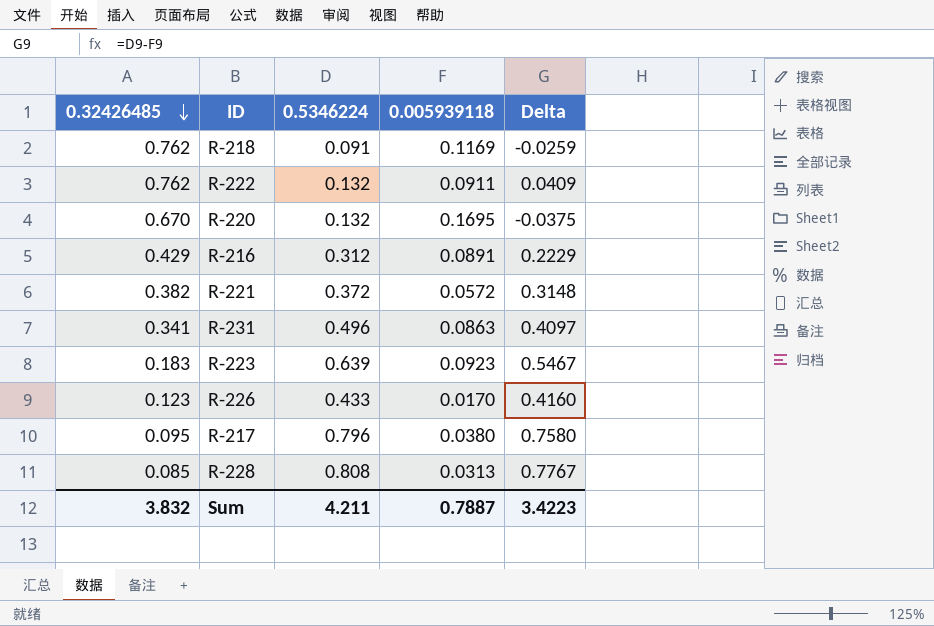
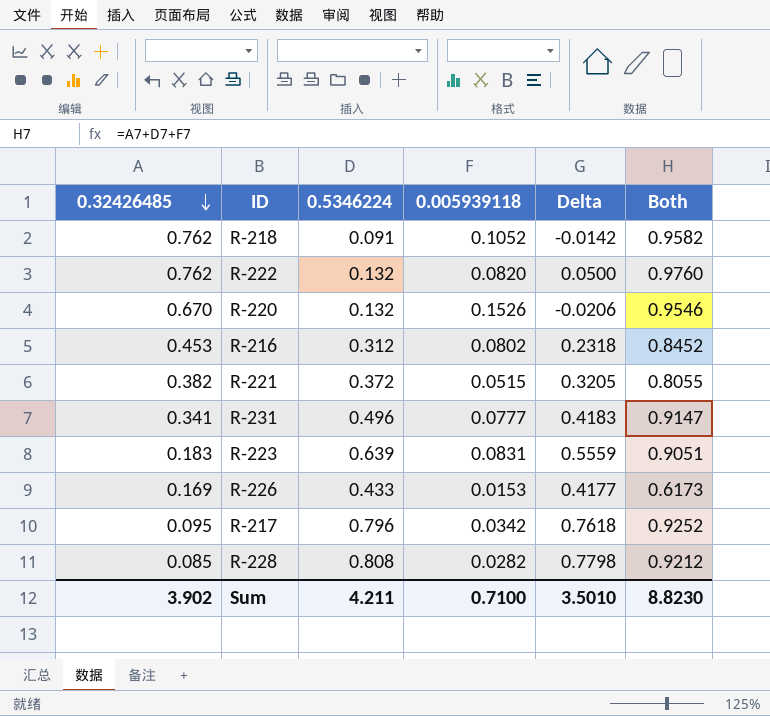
column Both | formula: none -> [0.32426485] + [0.5346224] + [0.005939118]
R-218 | 0.005939118: 0.1169 -> 0.1052
R-218 | Delta: -0.0259 -> -0.0142
R-222 | 0.005939118: 0.0911 -> 0.0820
R-222 | Delta: 0.0409 -> 0.0500
R-220 | 0.005939118: 0.1695 -> 0.1526
R-220 | Delta: -0.0375 -> -0.0206
R-216 | 0.32426485: 0.429 -> 0.453
R-216 | 0.005939118: 0.0891 -> 0.0802
R-216 | Delta: 0.2229 -> 0.2318
R-221 | 0.005939118: 0.0572 -> 0.0515
R-221 | Delta: 0.3148 -> 0.3205
R-231 | 0.005939118: 0.0863 -> 0.0777
R-231 | Delta: 0.4097 -> 0.4183
R-223 | 0.005939118: 0.0923 -> 0.0831
R-223 | Delta: 0.5467 -> 0.5559
R-226 | 0.32426485: 0.123 -> 0.169
R-226 | 0.005939118: 0.0170 -> 0.0153
R-226 | Delta: 0.4160 -> 0.4177
R-217 | 0.005939118: 0.0380 -> 0.0342
R-217 | Delta: 0.7580 -> 0.7618
R-228 | 0.005939118: 0.0313 -> 0.0282
R-228 | Delta: 0.7767 -> 0.7798
Sum | 0.32426485: 3.832 -> 3.902
Sum | 0.005939118: 0.7887 -> 0.7100
Sum | Delta: 3.4223 -> 3.5010

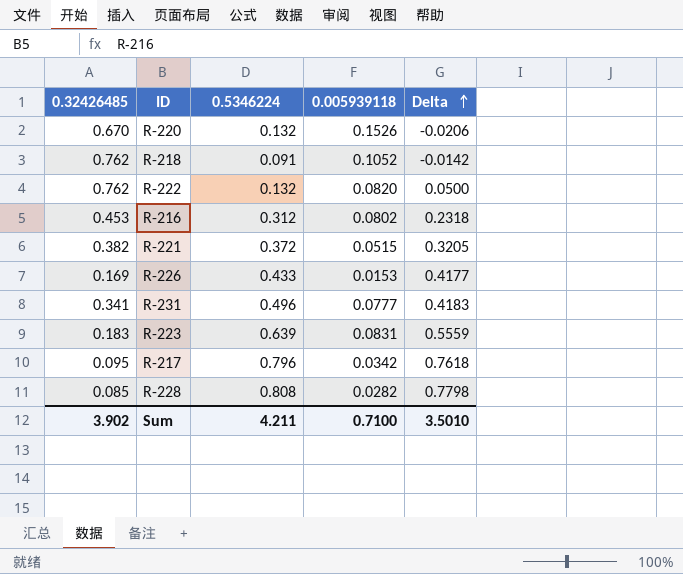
row order: 0.32426485 descending -> Delta ascending
column Both | formula: [0.32426485] + [0.5346224] + [0.005939118] -> none

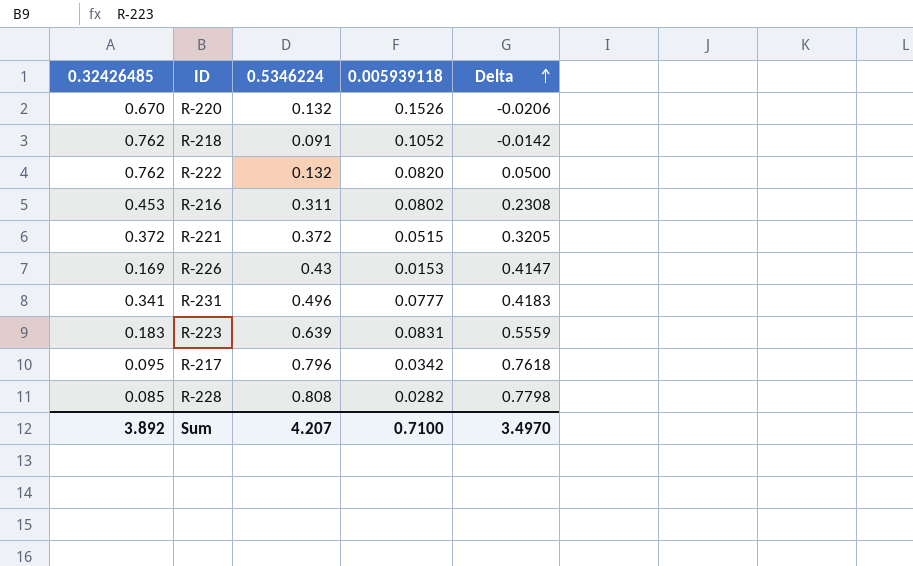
R-216 | 0.5346224: 0.312 -> 0.311
R-216 | Delta: 0.2318 -> 0.2308
R-221 | 0.32426485: 0.382 -> 0.372
R-226 | 0.5346224: 0.433 -> 0.43
R-226 | Delta: 0.4177 -> 0.4147
Sum | 0.32426485: 3.902 -> 3.892
Sum | 0.5346224: 4.211 -> 4.207
Sum | Delta: 3.5010 -> 3.4970

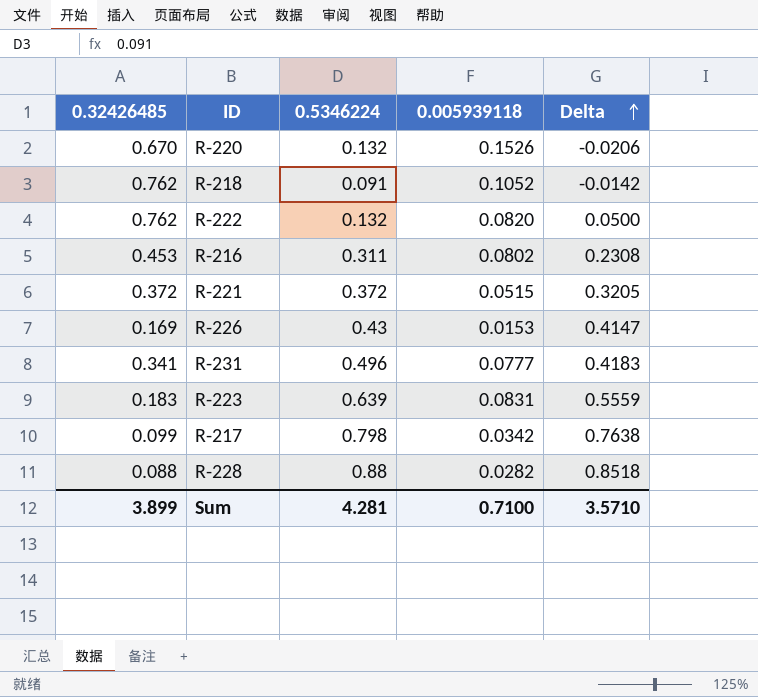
R-217 | 0.32426485: 0.095 -> 0.099
R-217 | 0.5346224: 0.796 -> 0.798
R-217 | Delta: 0.7618 -> 0.7638
R-228 | 0.32426485: 0.085 -> 0.088
R-228 | 0.5346224: 0.808 -> 0.88
R-228 | Delta: 0.7798 -> 0.8518
Sum | 0.32426485: 3.892 -> 3.899
Sum | 0.5346224: 4.207 -> 4.281
Sum | Delta: 3.4970 -> 3.5710

